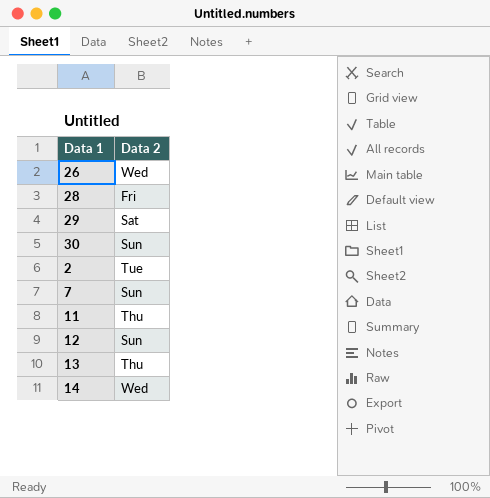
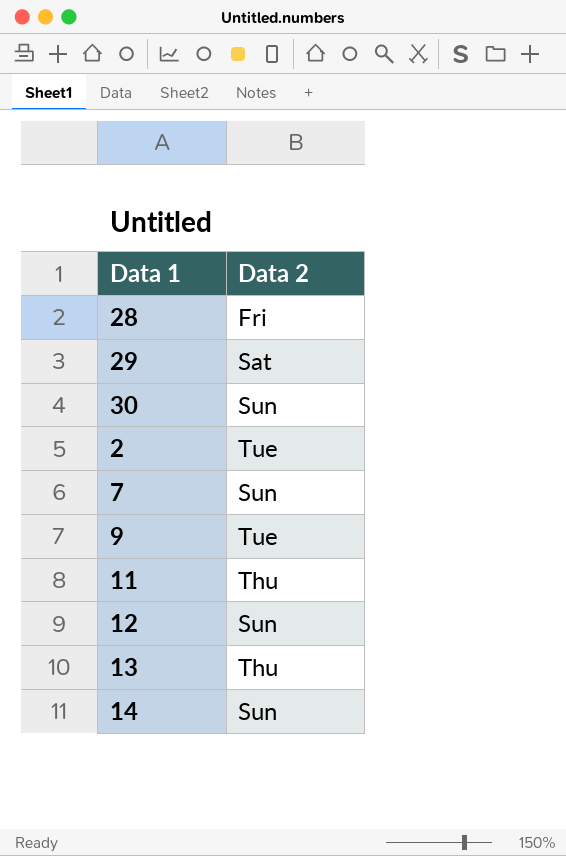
row 26: Wed -> none
row 9: none -> Tue
14 | Data 2: Wed -> Sun

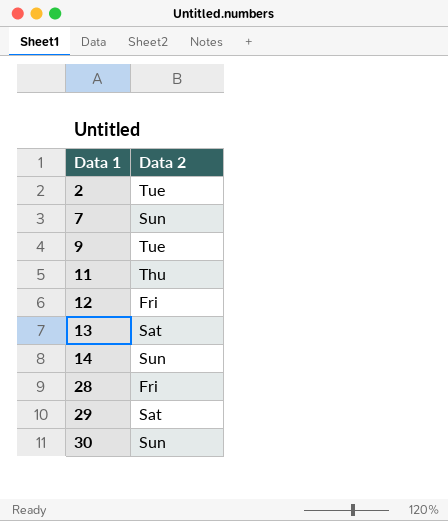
row order: none -> Data 1 ascending
12 | Data 2: Sun -> Fri
13 | Data 2: Thu -> Sat

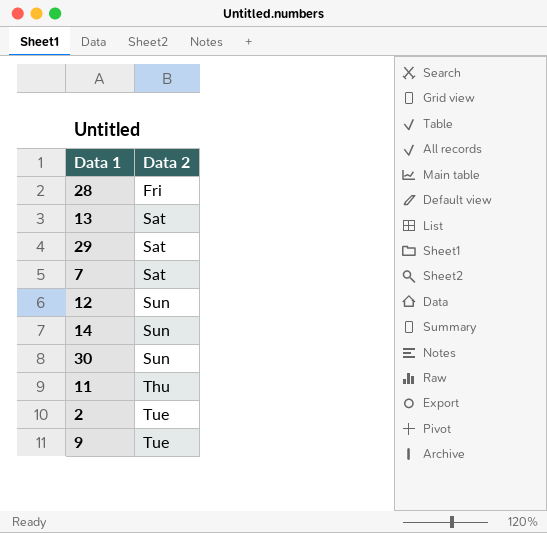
row order: Data 1 ascending -> Data 2 ascending
7 | Data 2: Sun -> Sat
12 | Data 2: Fri -> Sun

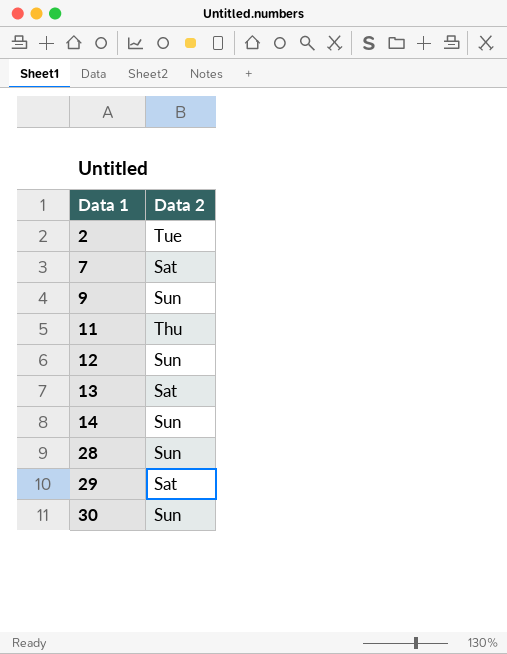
row order: Data 2 ascending -> Data 1 ascending
9 | Data 2: Tue -> Sun
28 | Data 2: Fri -> Sun

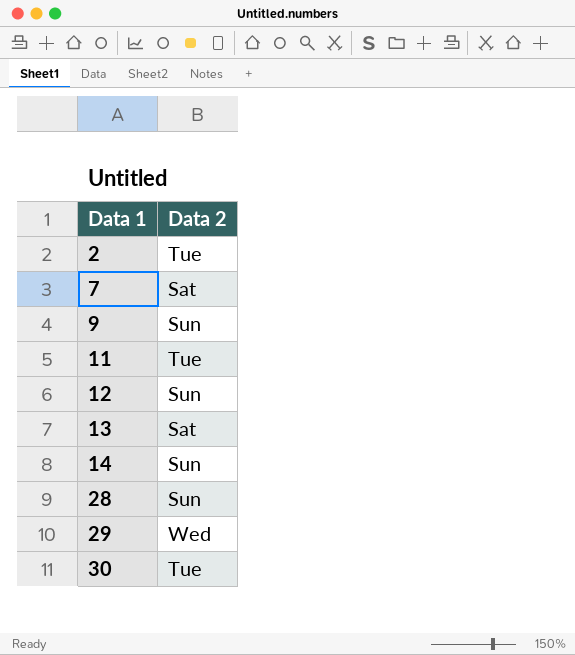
11 | Data 2: Thu -> Tue
29 | Data 2: Sat -> Wed
30 | Data 2: Sun -> Tue

